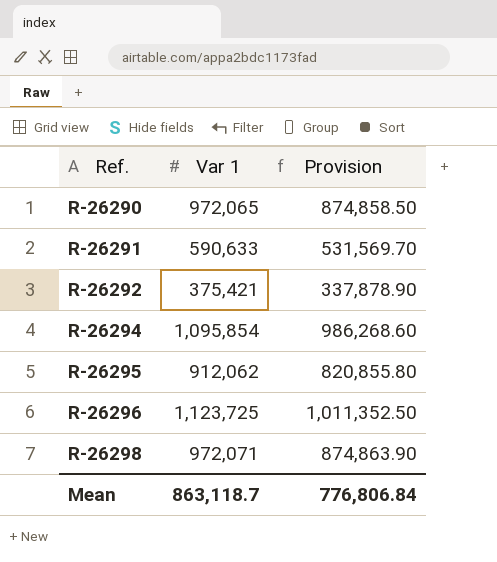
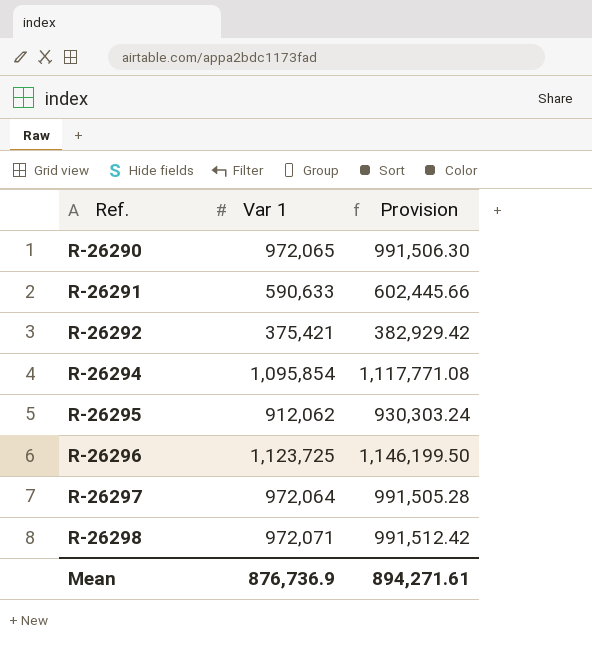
column Provision | formula: [Var 1] * 0.9 -> [Var 1] * 1.02
row R-26297: none -> 972,064 | 991,505.28
Mean | Var 1: 863,118.7 -> 876,736.9
Mean | Provision: 776,806.84 -> 894,271.61

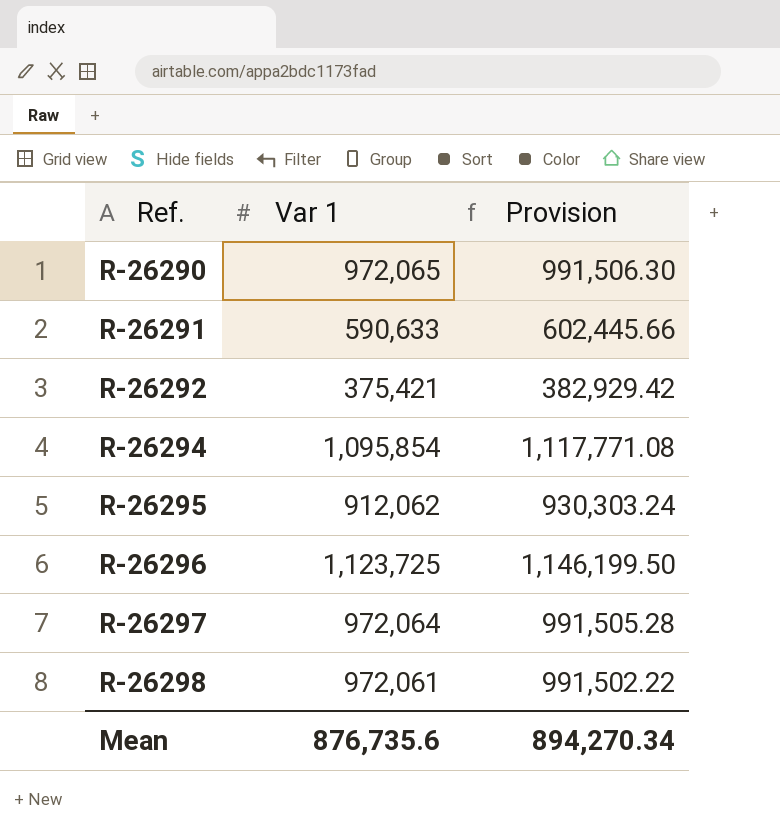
R-26298 | Var 1: 972,071 -> 972,061
R-26298 | Provision: 991,512.42 -> 991,502.22
Mean | Var 1: 876,736.9 -> 876,735.6
Mean | Provision: 894,271.61 -> 894,270.34

